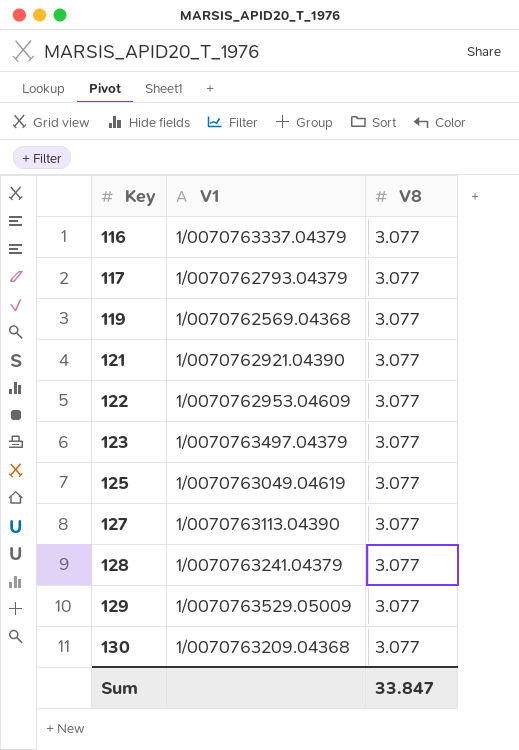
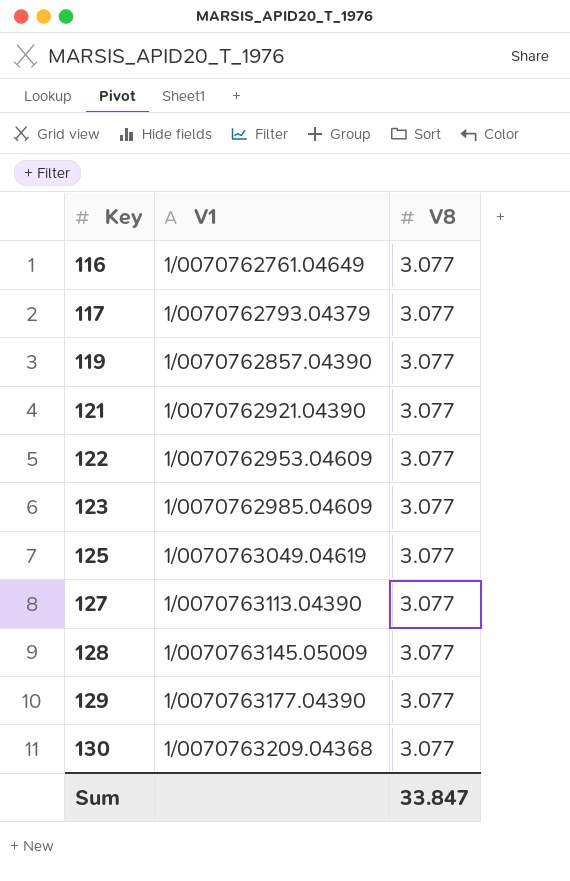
116 | V1: 1/0070763337.04379 -> 1/0070762761.04649
119 | V1: 1/0070762569.04368 -> 1/0070762857.04390
123 | V1: 1/0070763497.04379 -> 1/0070762985.04609
128 | V1: 1/0070763241.04379 -> 1/0070763145.05009
129 | V1: 1/0070763529.05009 -> 1/0070763177.04390

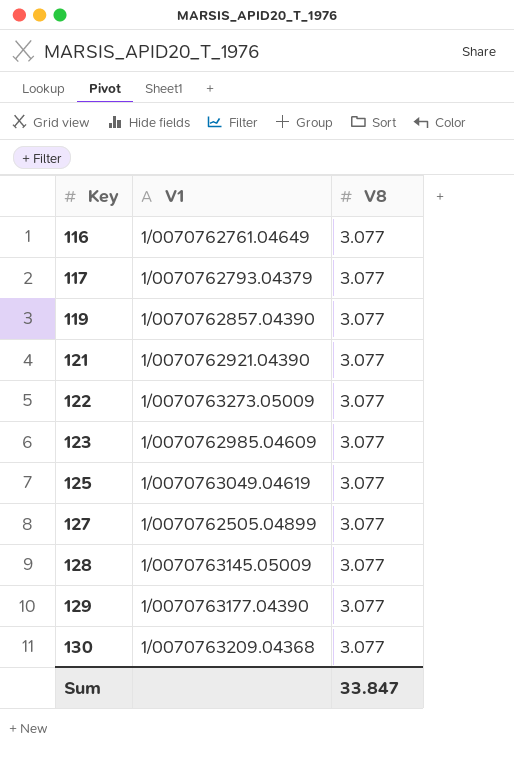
122 | V1: 1/0070762953.04609 -> 1/0070763273.05009
127 | V1: 1/0070763113.04390 -> 1/0070762505.04899

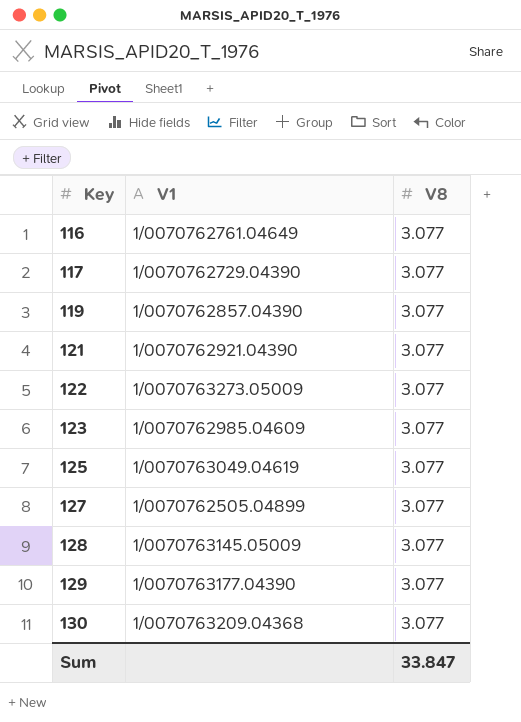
117 | V1: 1/0070762793.04379 -> 1/0070762729.04390

